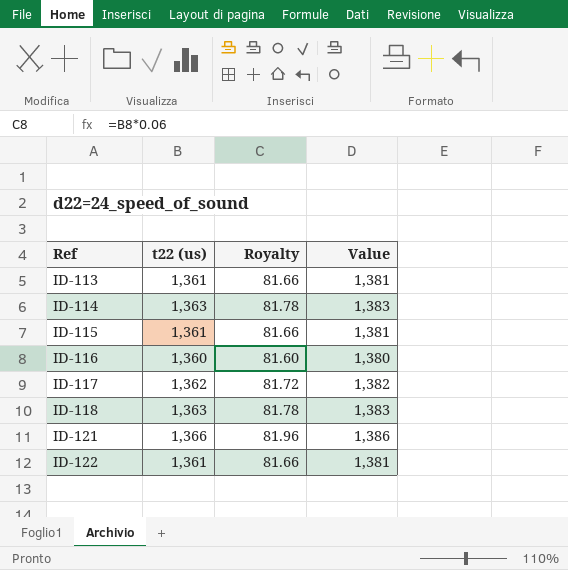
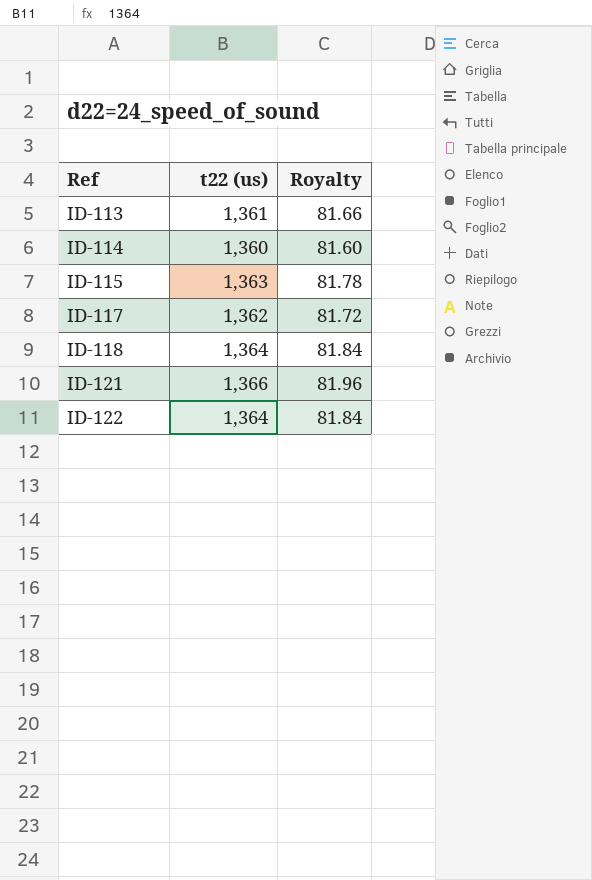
column Value | formula: [t22 (us)] + 20 -> none
row ID-116: 1,360 | 81.60 | 1,380 -> none
ID-114 | t22 (us): 1,363 -> 1,360
ID-114 | Royalty: 81.78 -> 81.60
ID-115 | t22 (us): 1,361 -> 1,363
ID-115 | Royalty: 81.66 -> 81.78
ID-118 | t22 (us): 1,363 -> 1,364
ID-118 | Royalty: 81.78 -> 81.84
ID-122 | t22 (us): 1,361 -> 1,364
ID-122 | Royalty: 81.66 -> 81.84

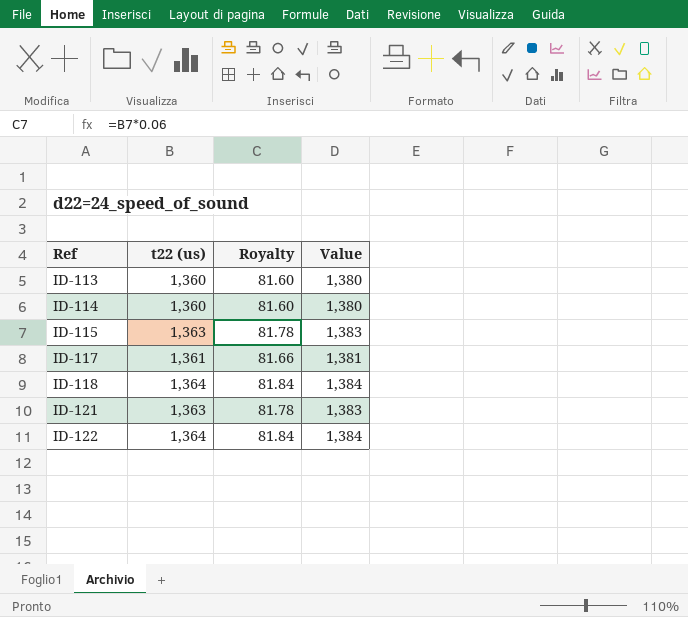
column Value | formula: none -> [t22 (us)] + 20
ID-113 | t22 (us): 1,361 -> 1,360
ID-113 | Royalty: 81.66 -> 81.60
ID-117 | t22 (us): 1,362 -> 1,361
ID-117 | Royalty: 81.72 -> 81.66
ID-121 | t22 (us): 1,366 -> 1,363
ID-121 | Royalty: 81.96 -> 81.78

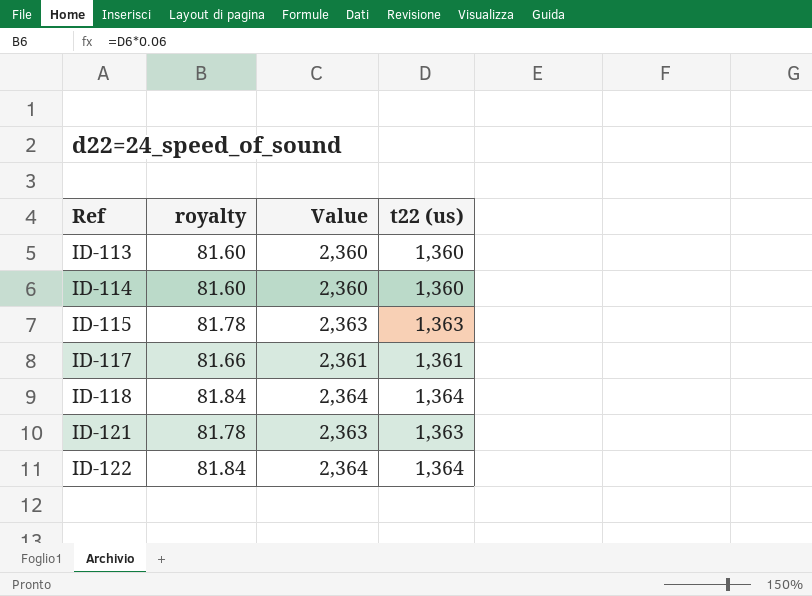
column name: Royalty -> royalty
column Value | formula: [t22 (us)] + 20 -> [t22 (us)] + 1000
column t22 (us) | position: 2 -> 4

